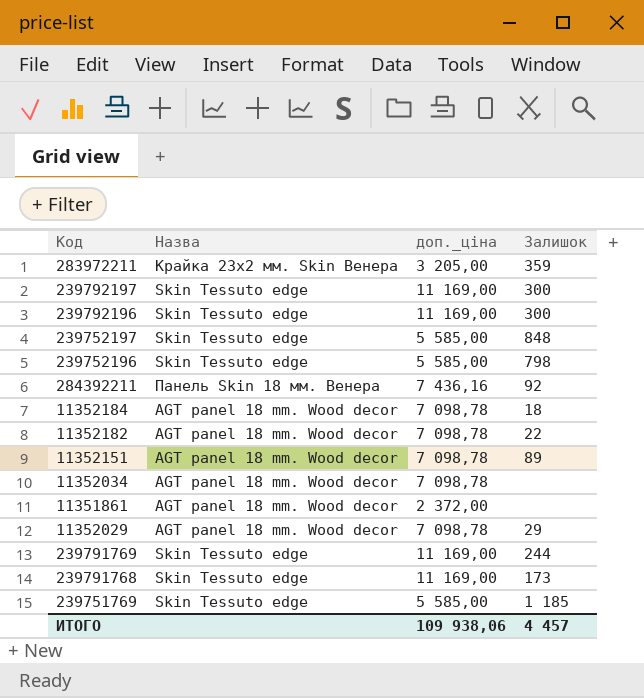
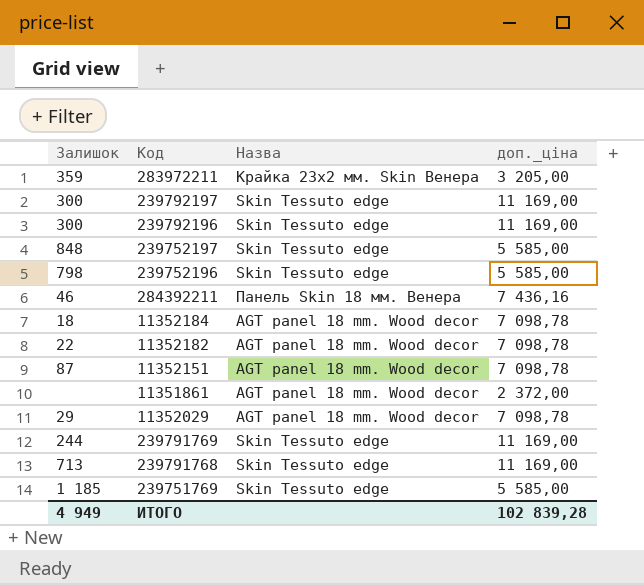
column Залишок | position: 4 -> 1
row 11352034: AGT panel 18 mm. Wood decor | 7 098,78 | none -> none
284392211 | Залишок: 92 -> 46
11352151 | Залишок: 89 -> 87
239791768 | Залишок: 173 -> 713
ИТОГО | Залишок: 4 457 -> 4 949
ИТОГО | доп._ціна: 109 938,06 -> 102 839,28

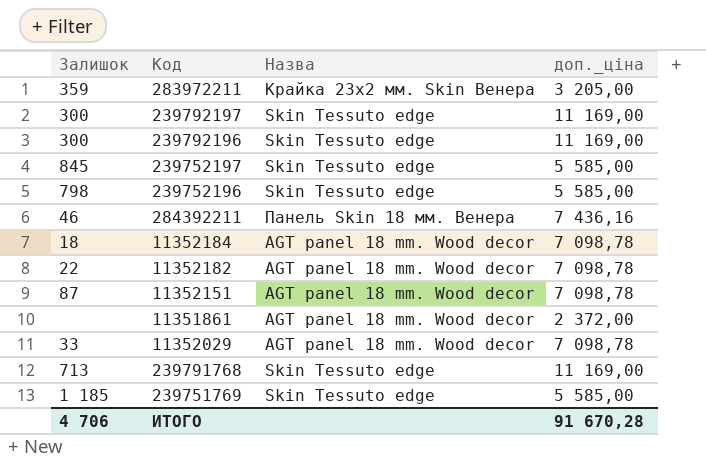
row 239791769: 244 | Skin Tessuto edge | 11 169,00 -> none
239752197 | Залишок: 848 -> 845
11352029 | Залишок: 29 -> 33
ИТОГО | Залишок: 4 949 -> 4 706
ИТОГО | доп._ціна: 102 839,28 -> 91 670,28

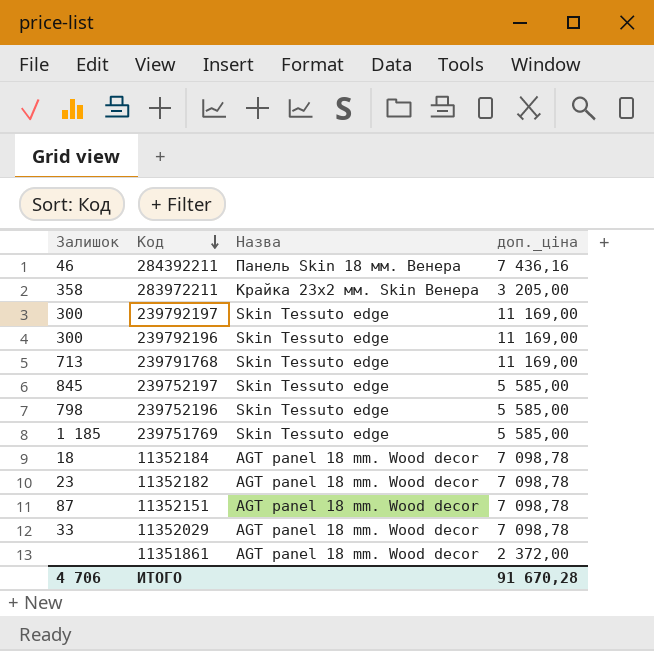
row order: none -> Код descending
283972211 | Залишок: 359 -> 358
11352182 | Залишок: 22 -> 23

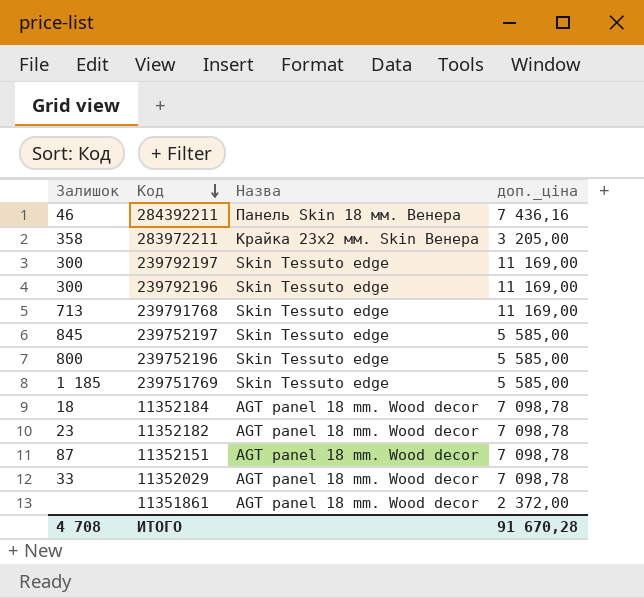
239752196 | Залишок: 798 -> 800
ИТОГО | Залишок: 4 706 -> 4 708

